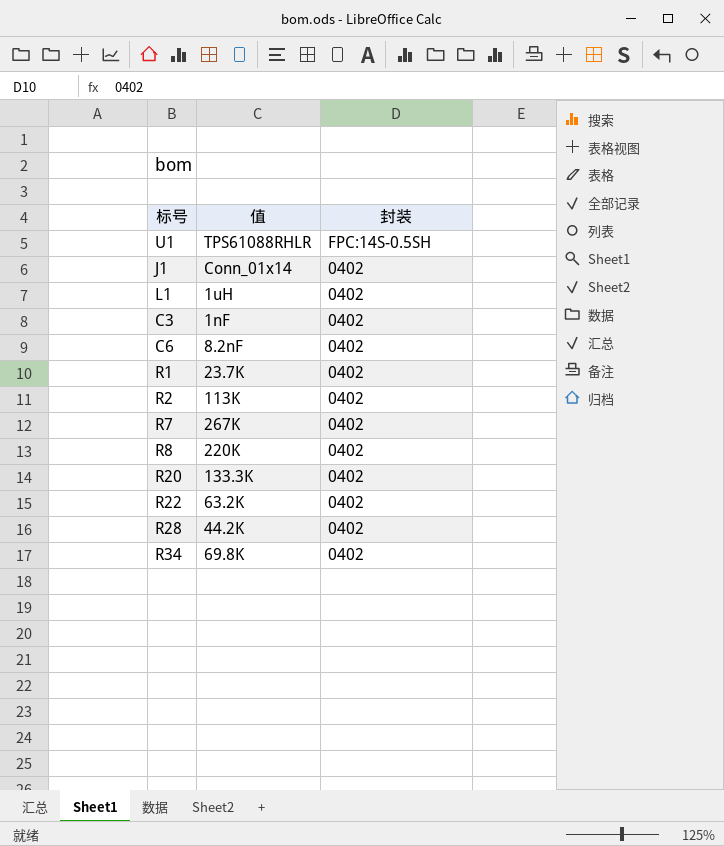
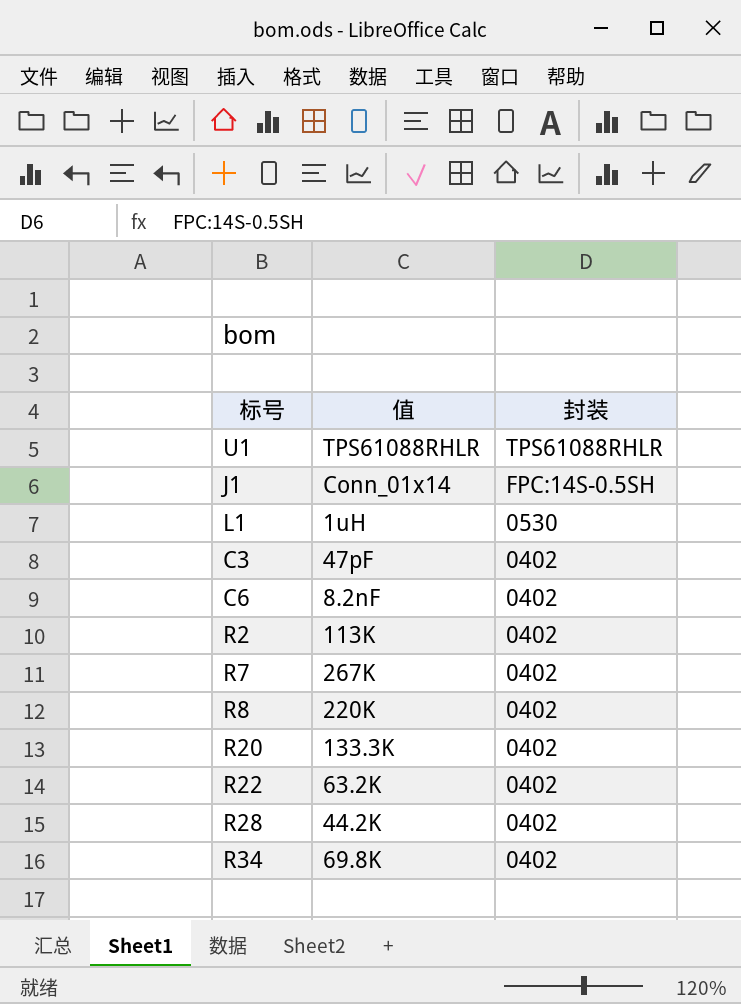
row R1: 23.7K | 0402 -> none
U1 | 封装: FPC:14S-0.5SH -> TPS61088RHLR
J1 | 封装: 0402 -> FPC:14S-0.5SH
L1 | 封装: 0402 -> 0530
C3 | 值: 1nF -> 47pF

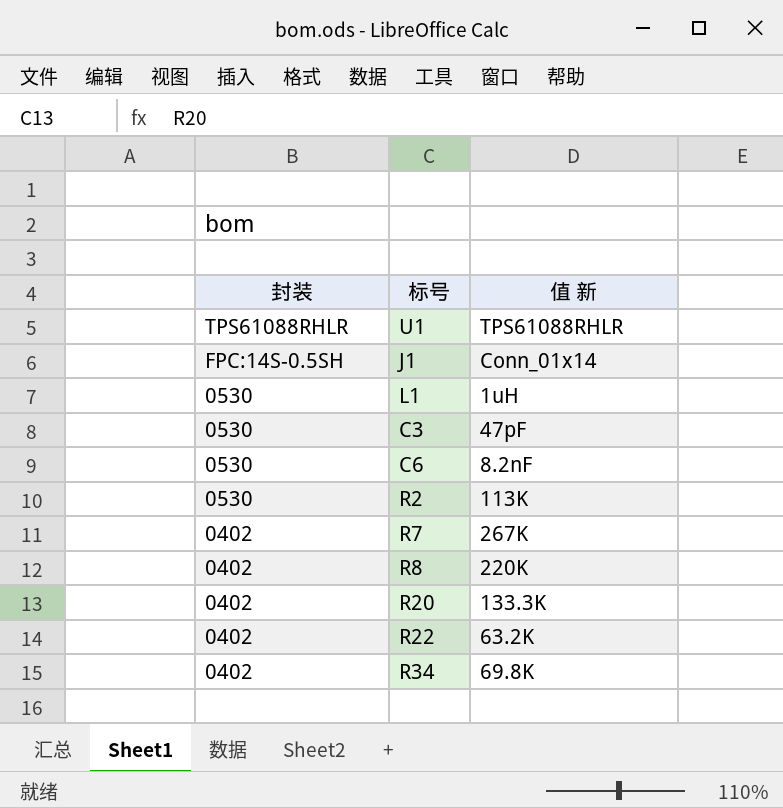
column 封装 | position: 3 -> 1
column name: 值 -> 值 新
row R28: 44.2K | 0402 -> none
C3 | 封装: 0402 -> 0530
C6 | 封装: 0402 -> 0530
R2 | 封装: 0402 -> 0530

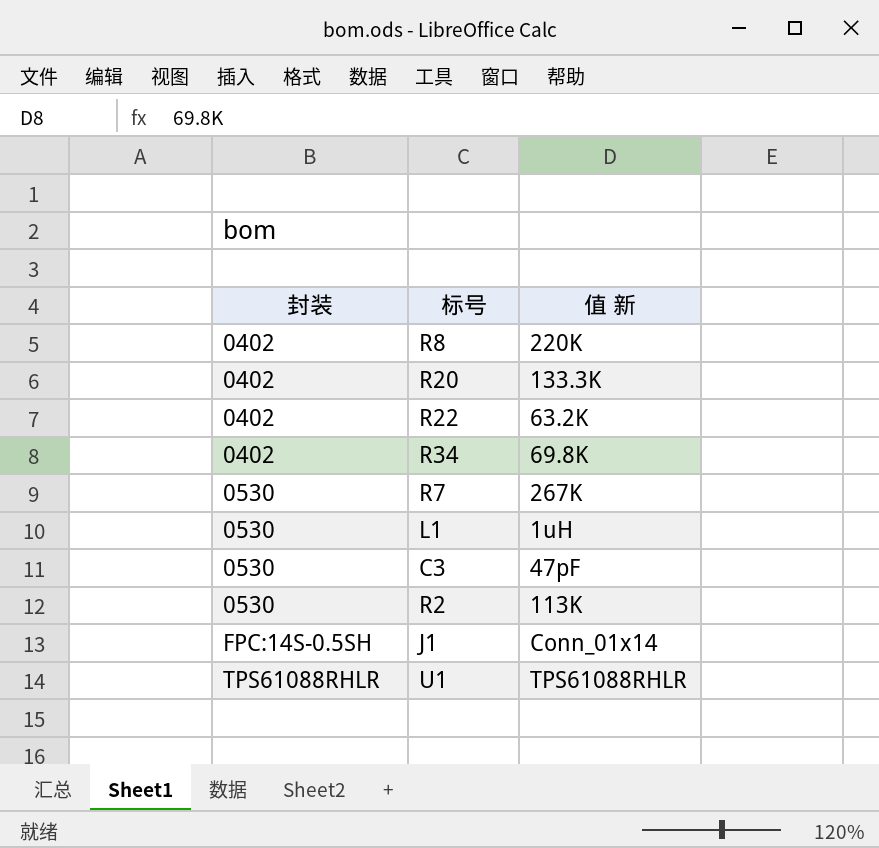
row order: 封装 descending -> 封装 ascending
row C6: 0530 | 8.2nF -> none
R7 | 封装: 0402 -> 0530

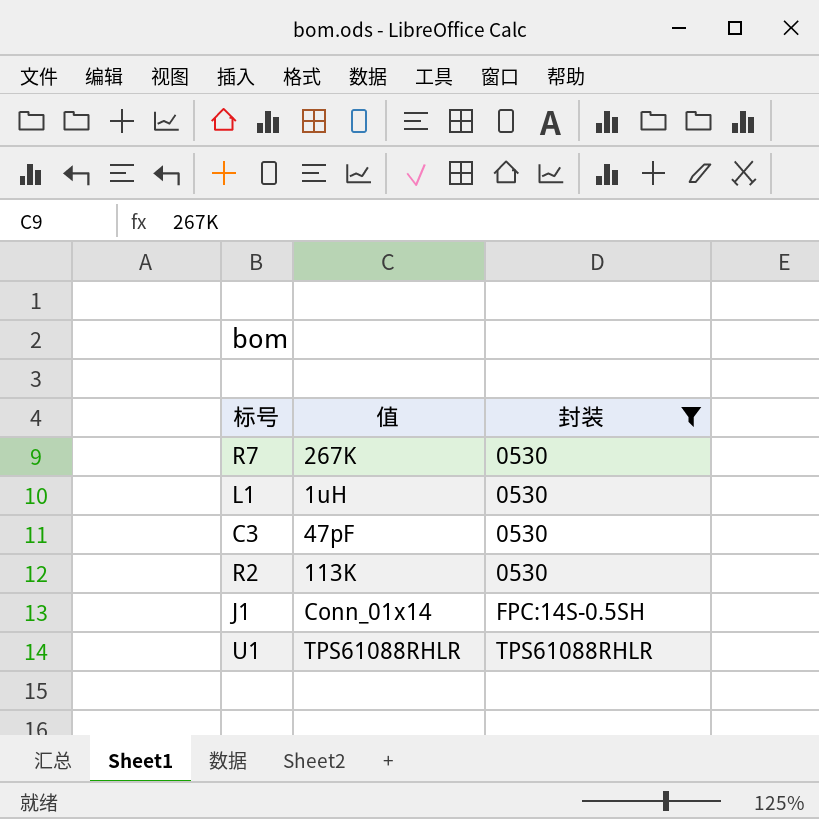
filter: none -> 封装 != 0402
column name: 值 新 -> 值
column 封装 | position: 1 -> 3

